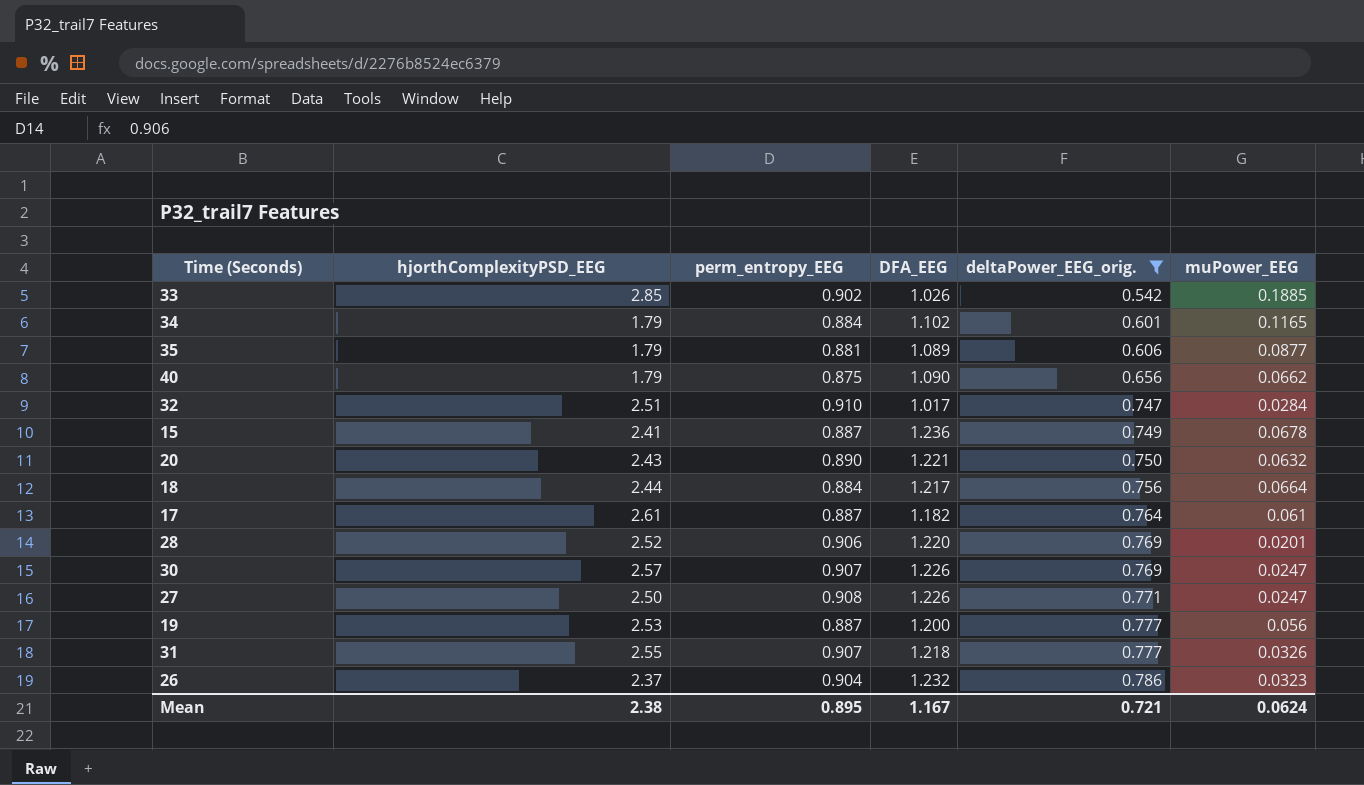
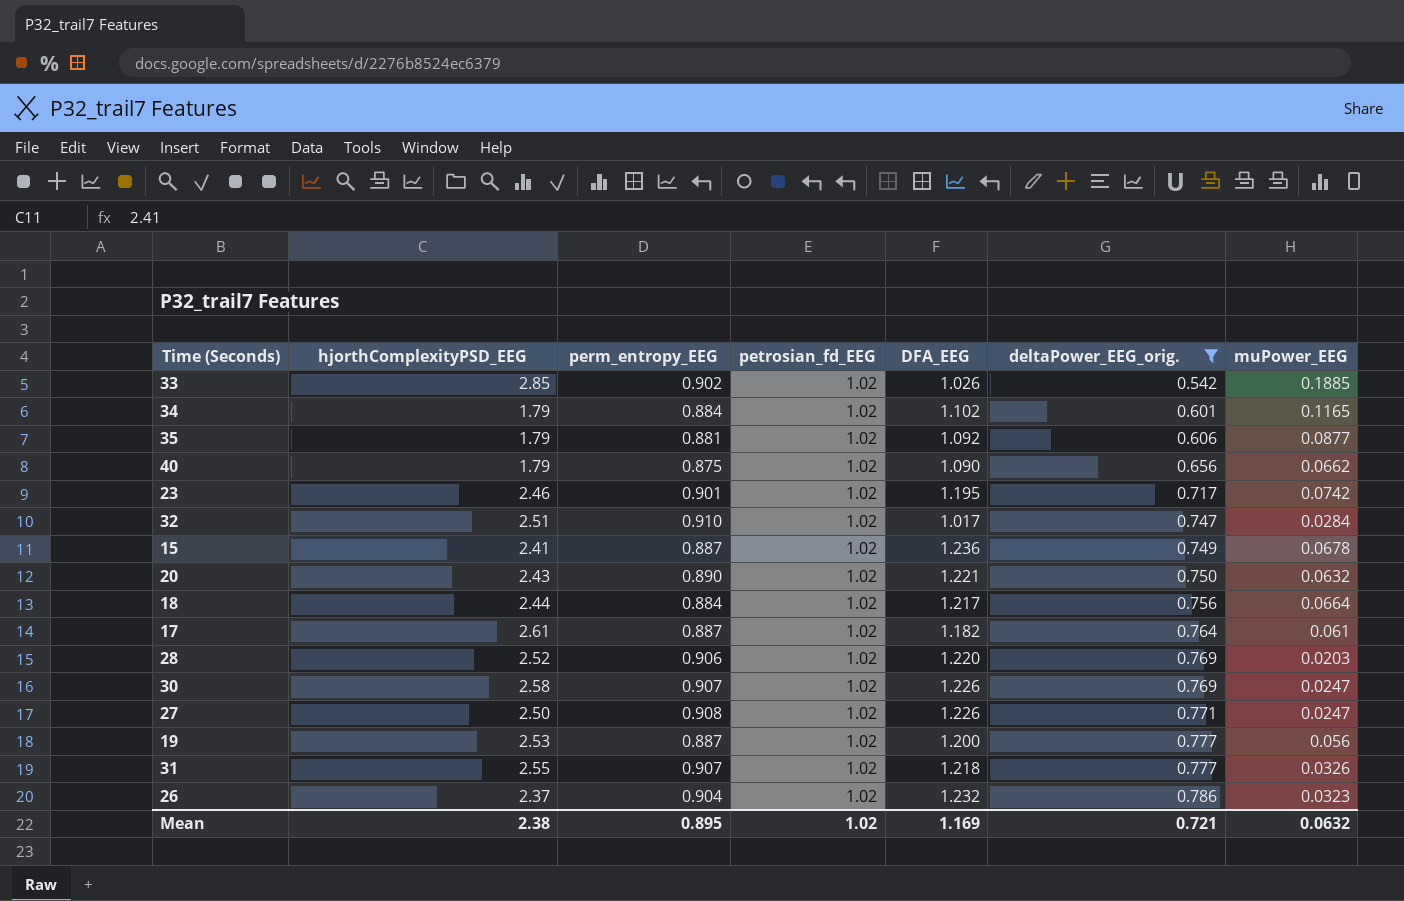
column petrosian_fd_EEG | position: none -> 4
35 | DFA_EEG: 1.089 -> 1.092
row 23: none -> 2.46 | 0.901 | 1.02 | 1.195 | 0.717 | 0.0742
28 | muPower_EEG: 0.0201 -> 0.0203
30 | hjorthComplexityPSD_EEG: 2.57 -> 2.58
Mean | DFA_EEG: 1.167 -> 1.169
Mean | muPower_EEG: 0.0624 -> 0.0632

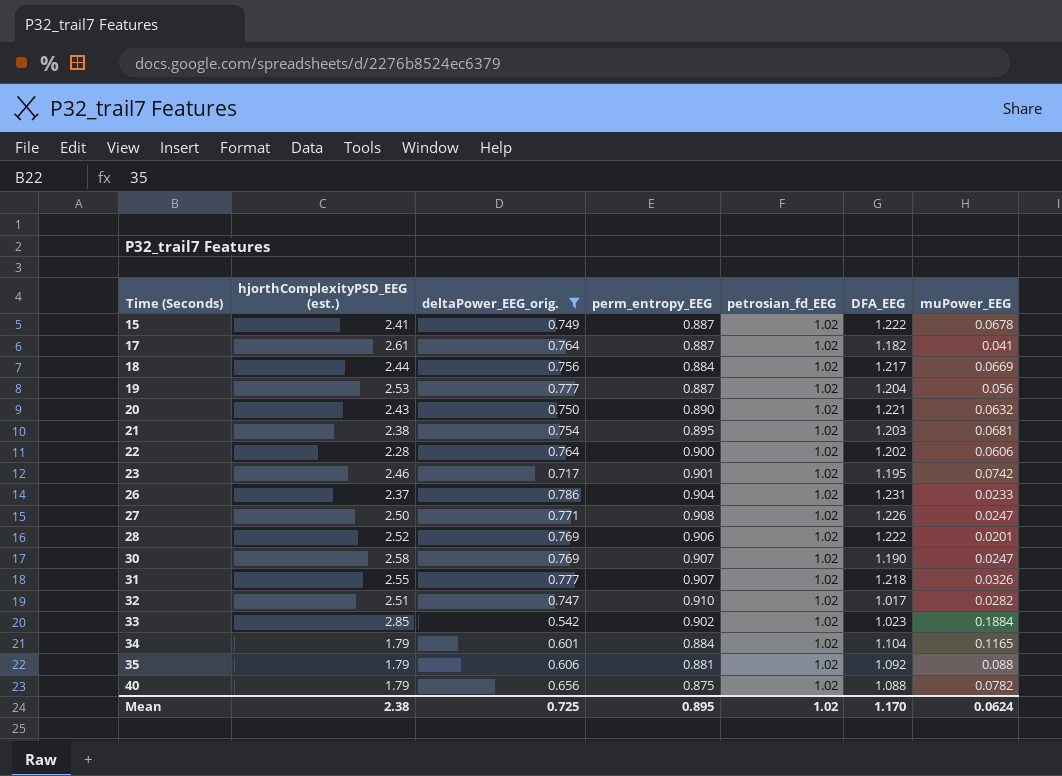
row order: deltaPower_EEG_orig. ascending -> Time (Seconds) ascending
column name: hjorthComplexityPSD_EEG -> hjorthComplexityPSD_EEG (est.)
column deltaPower_EEG_orig. | position: 6 -> 3
15 | DFA_EEG: 1.236 -> 1.222
17 | muPower_EEG: 0.061 -> 0.041
18 | muPower_EEG: 0.0664 -> 0.0669
19 | DFA_EEG: 1.200 -> 1.204
row 21: none -> 2.38 | 0.754 | 0.895 | 1.02 | 1.203 | 0.0681
row 22: none -> 2.28 | 0.764 | 0.900 | 1.02 | 1.202 | 0.0606
26 | DFA_EEG: 1.232 -> 1.231
26 | muPower_EEG: 0.0323 -> 0.0233
28 | DFA_EEG: 1.220 -> 1.222
28 | muPower_EEG: 0.0203 -> 0.0201
30 | DFA_EEG: 1.226 -> 1.190
32 | muPower_EEG: 0.0284 -> 0.0282
33 | DFA_EEG: 1.026 -> 1.023
33 | muPower_EEG: 0.1885 -> 0.1884
34 | DFA_EEG: 1.102 -> 1.104
35 | muPower_EEG: 0.0877 -> 0.088
40 | DFA_EEG: 1.090 -> 1.088
40 | muPower_EEG: 0.0662 -> 0.0782
Mean | deltaPower_EEG_orig.: 0.721 -> 0.725
Mean | DFA_EEG: 1.169 -> 1.170
Mean | muPower_EEG: 0.0632 -> 0.0624

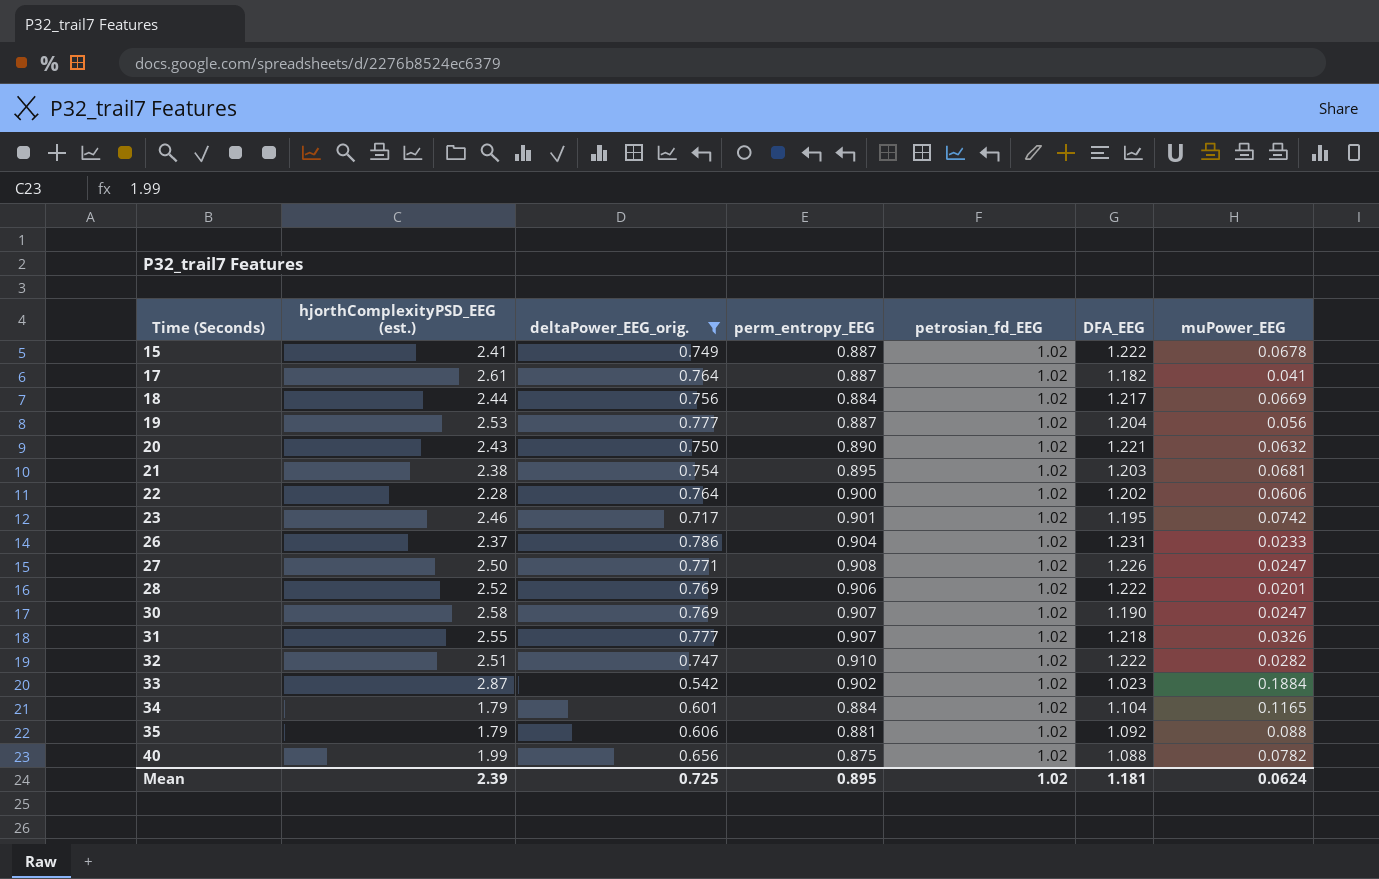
32 | DFA_EEG: 1.017 -> 1.222
33 | hjorthComplexityPSD_EEG (est.): 2.85 -> 2.87
40 | hjorthComplexityPSD_EEG (est.): 1.79 -> 1.99
Mean | hjorthComplexityPSD_EEG (est.): 2.38 -> 2.39
Mean | DFA_EEG: 1.170 -> 1.181

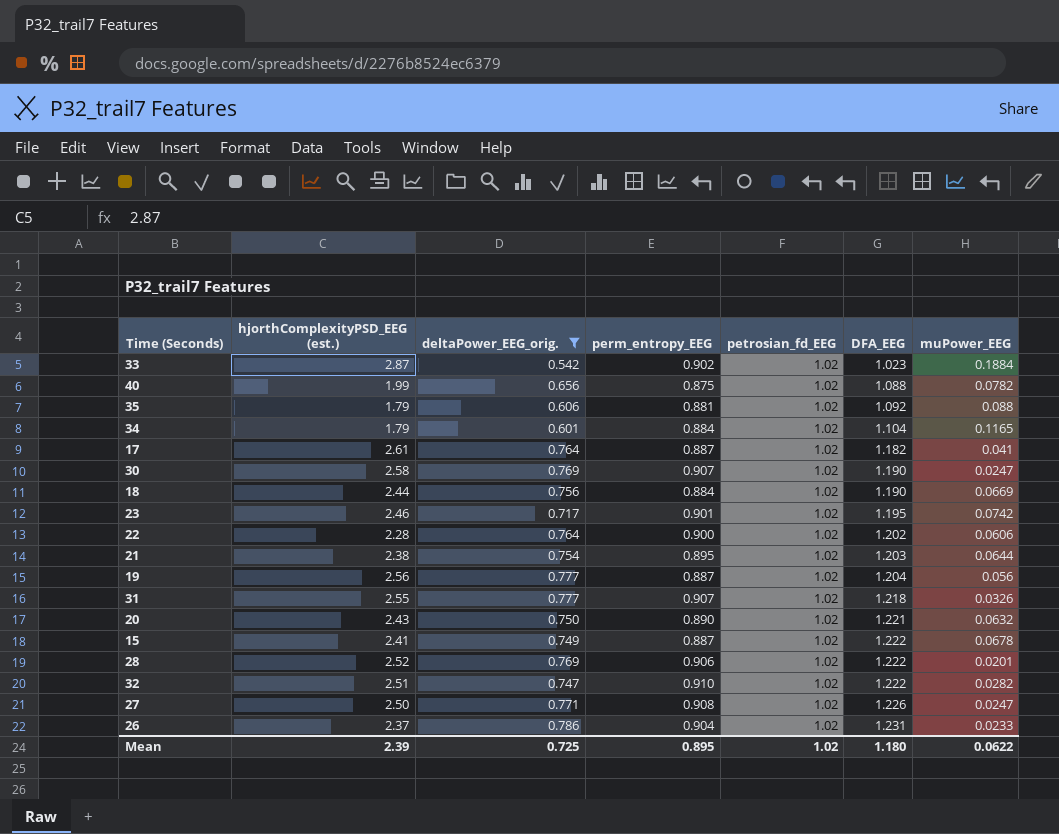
row order: Time (Seconds) ascending -> DFA_EEG ascending
18 | DFA_EEG: 1.217 -> 1.190
21 | muPower_EEG: 0.0681 -> 0.0644
19 | hjorthComplexityPSD_EEG (est.): 2.53 -> 2.56
Mean | DFA_EEG: 1.181 -> 1.180
Mean | muPower_EEG: 0.0624 -> 0.0622

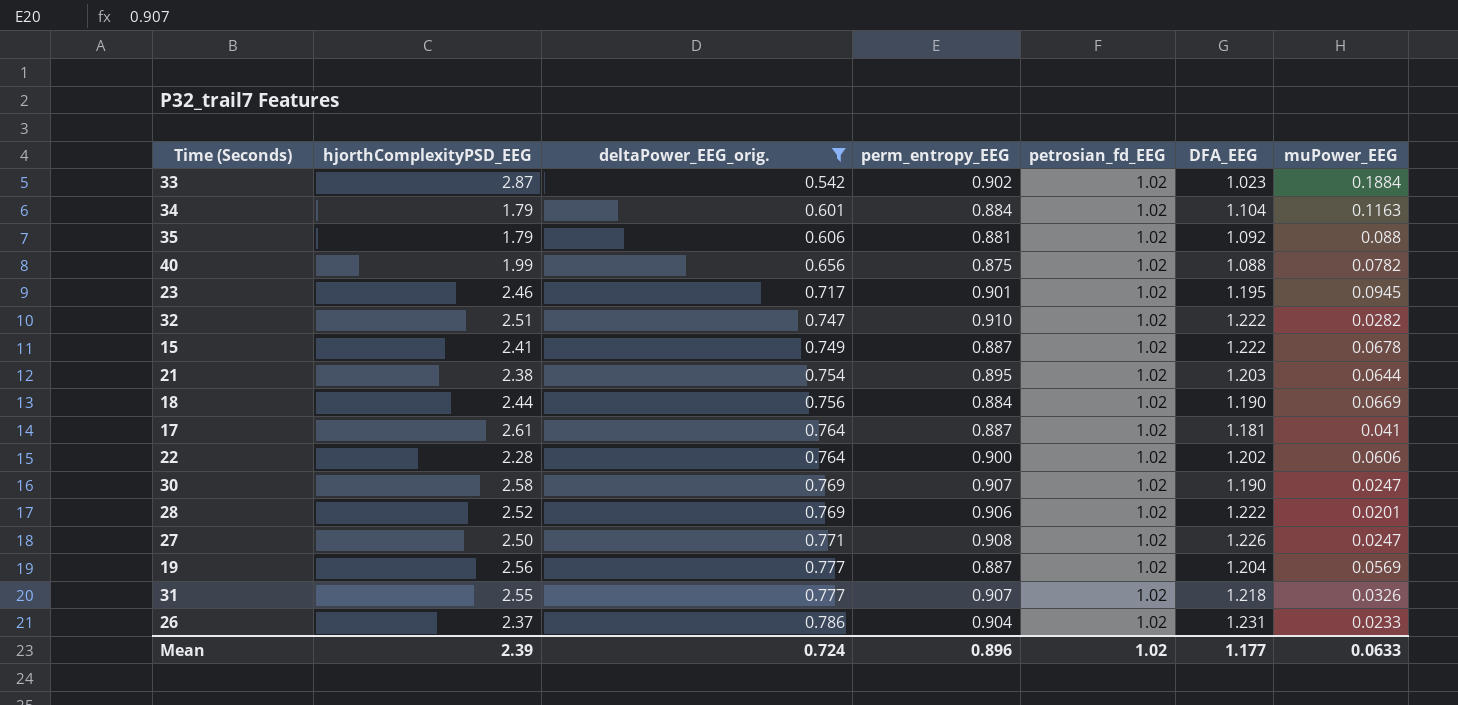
row order: DFA_EEG ascending -> deltaPower_EEG_orig. ascending
column name: hjorthComplexityPSD_EEG (est.) -> hjorthComplexityPSD_EEG
row 20: 2.43 | 0.750 | 0.890 | 1.02 | 1.221 | 0.0632 -> none
34 | muPower_EEG: 0.1165 -> 0.1163
23 | muPower_EEG: 0.0742 -> 0.0945
17 | DFA_EEG: 1.182 -> 1.181
19 | muPower_EEG: 0.056 -> 0.0569
Mean | deltaPower_EEG_orig.: 0.725 -> 0.724
Mean | perm_entropy_EEG: 0.895 -> 0.896
Mean | DFA_EEG: 1.180 -> 1.177
Mean | muPower_EEG: 0.0622 -> 0.0633

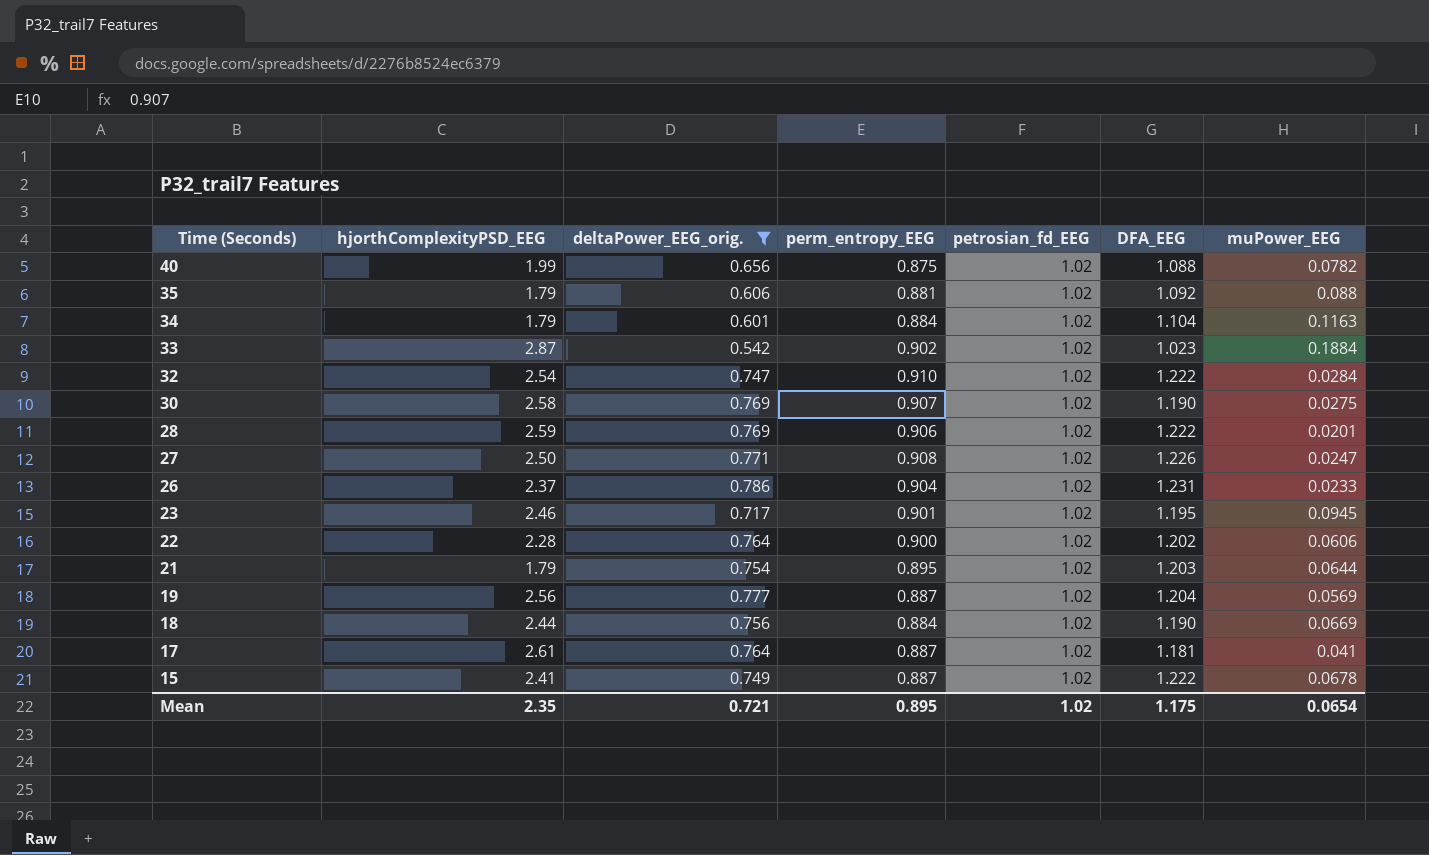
row order: deltaPower_EEG_orig. ascending -> Time (Seconds) descending
row 31: 2.55 | 0.777 | 0.907 | 1.02 | 1.218 | 0.0326 -> none
32 | hjorthComplexityPSD_EEG: 2.51 -> 2.54
32 | muPower_EEG: 0.0282 -> 0.0284
30 | muPower_EEG: 0.0247 -> 0.0275
28 | hjorthComplexityPSD_EEG: 2.52 -> 2.59
21 | hjorthComplexityPSD_EEG: 2.38 -> 1.79
Mean | hjorthComplexityPSD_EEG: 2.39 -> 2.35
Mean | deltaPower_EEG_orig.: 0.724 -> 0.721
Mean | perm_entropy_EEG: 0.896 -> 0.895
Mean | DFA_EEG: 1.177 -> 1.175
Mean | muPower_EEG: 0.0633 -> 0.0654

